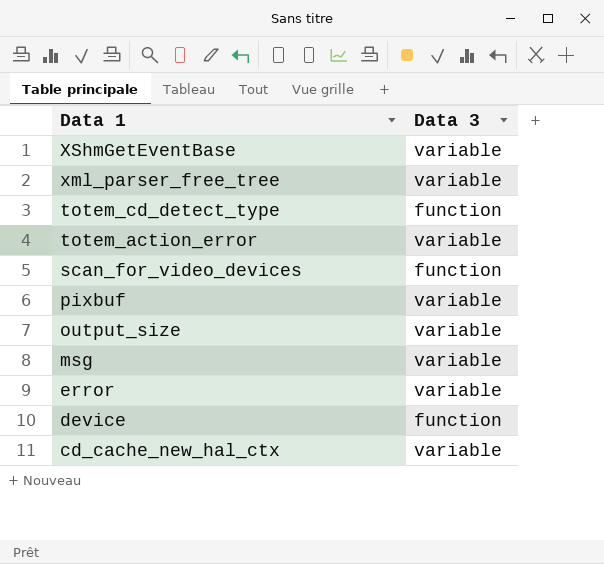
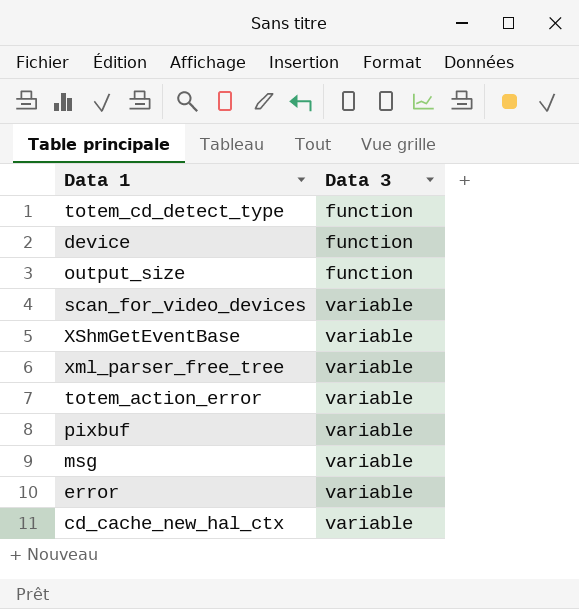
row order: Data 1 descending -> Data 3 ascending
output_size | Data 3: variable -> function
scan_for_video_devices | Data 3: function -> variable

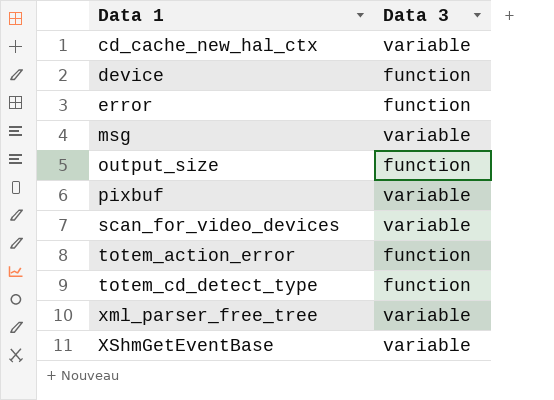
row order: Data 3 ascending -> Data 1 ascending
error | Data 3: variable -> function
totem_action_error | Data 3: variable -> function

